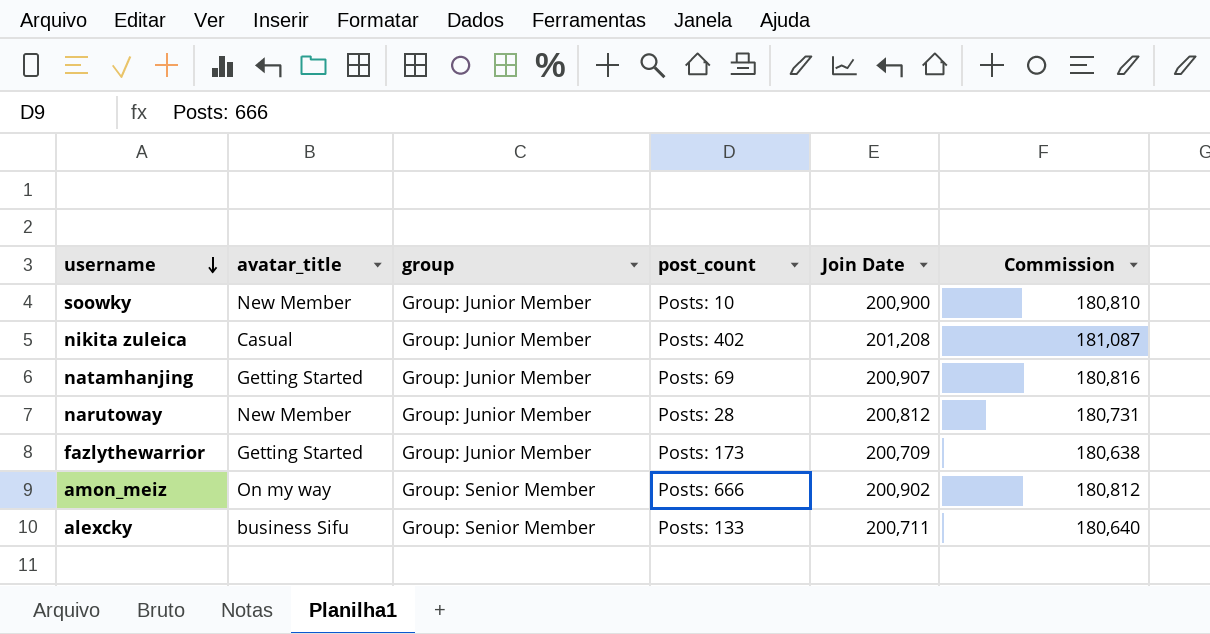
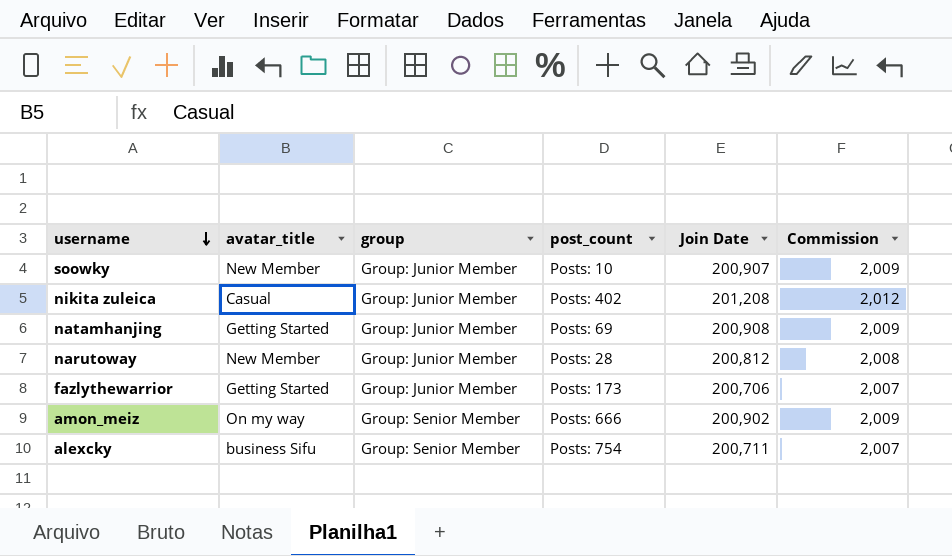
column Commission | formula: [Join Date] * 0.9 -> [Join Date] * 0.01
soowky | Join Date: 200,900 -> 200,907
natamhanjing | Join Date: 200,907 -> 200,908
fazlythewarrior | Join Date: 200,709 -> 200,706
alexcky | post_count: Posts: 133 -> Posts: 754

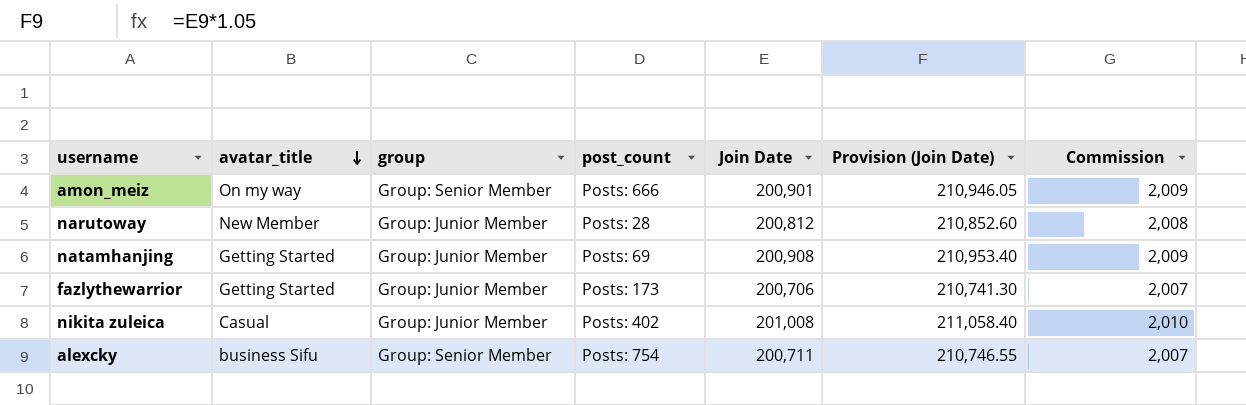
row order: username descending -> avatar_title descending
column Provision (Join Date) | formula: none -> [Join Date] * 1.05
row soowky: New Member | Group: Junior Member | Posts: 10 | 200,907 | 2,009 -> none
amon_meiz | Join Date: 200,902 -> 200,901
nikita zuleica | Join Date: 201,208 -> 201,008
nikita zuleica | Commission: 2,012 -> 2,010

